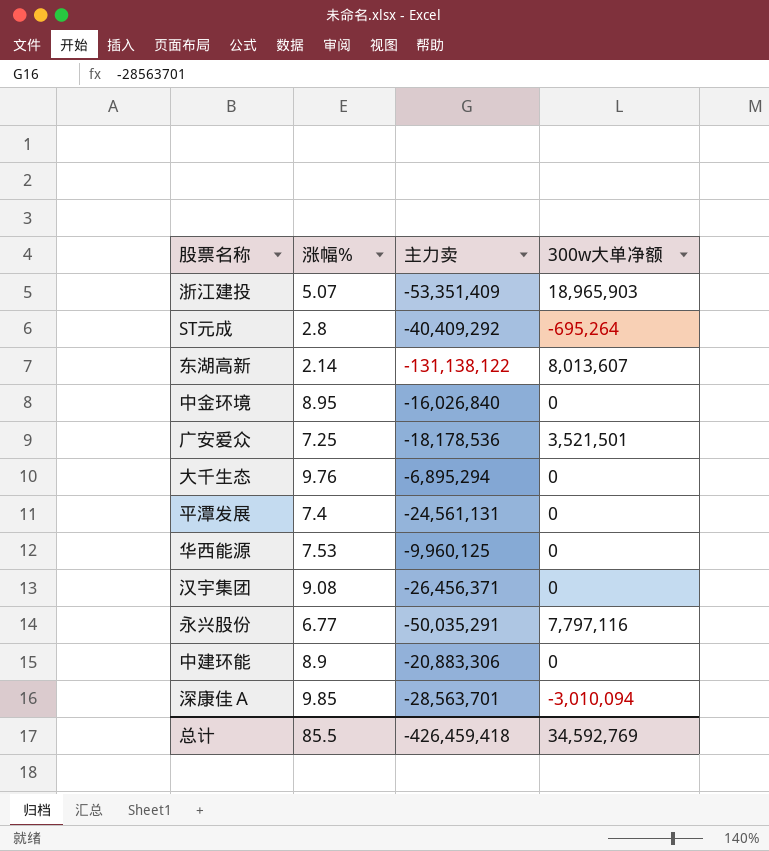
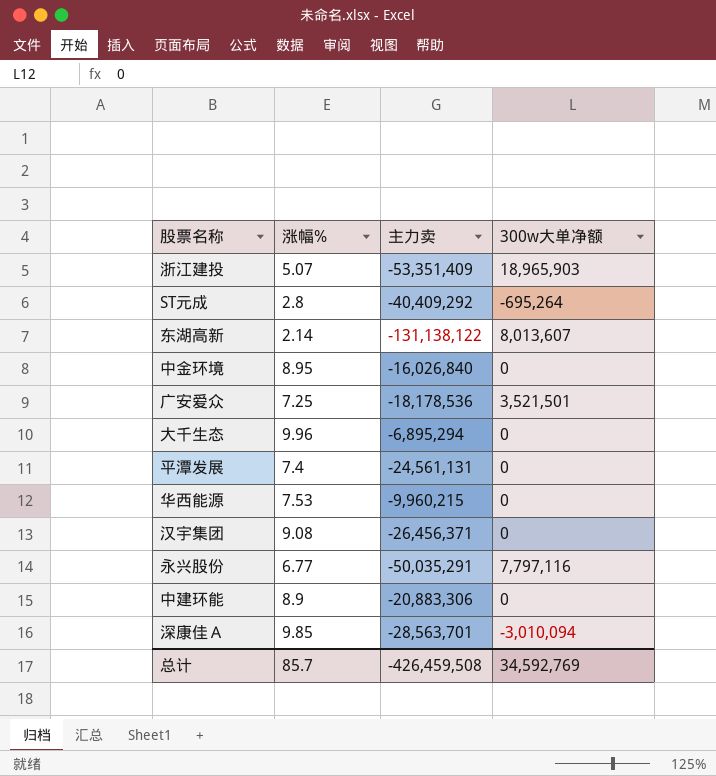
大千生态 | 涨幅%: 9.76 -> 9.96
华西能源 | 主力卖: -9,960,125 -> -9,960,215
总计 | 涨幅%: 85.5 -> 85.7
总计 | 主力卖: -426,459,418 -> -426,459,508

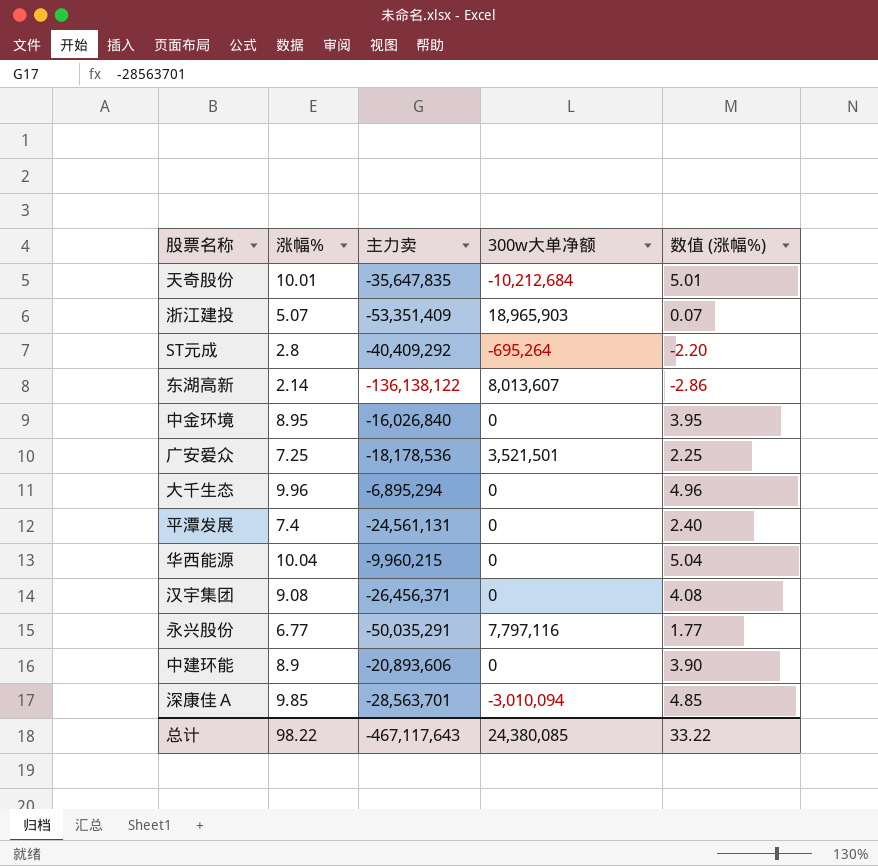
column 数值 (涨幅%) | formula: none -> [涨幅%] - 5
row 天奇股份: none -> 10.01 | -35,647,835 | -10,212,684 | 5.01
东湖高新 | 主力卖: -131,138,122 -> -136,138,122
华西能源 | 涨幅%: 7.53 -> 10.04
中建环能 | 主力卖: -20,883,306 -> -20,893,606
总计 | 涨幅%: 85.7 -> 98.22
总计 | 主力卖: -426,459,508 -> -467,117,643
总计 | 300w大单净额: 34,592,769 -> 24,380,085

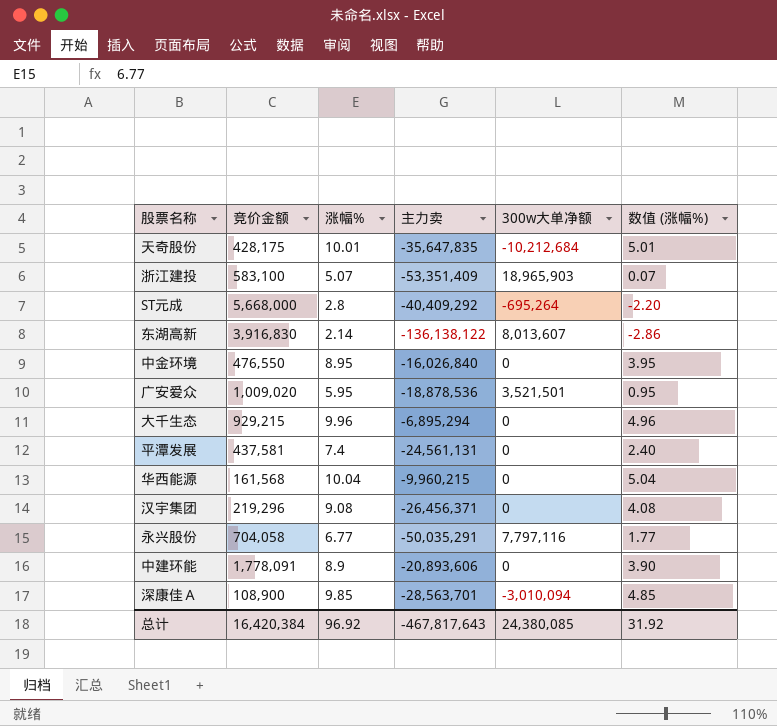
column 竞价金额 | position: none -> 2
广安爱众 | 涨幅%: 7.25 -> 5.95
广安爱众 | 主力卖: -18,178,536 -> -18,878,536
广安爱众 | 数值 (涨幅%): 2.25 -> 0.95
总计 | 涨幅%: 98.22 -> 96.92
总计 | 主力卖: -467,117,643 -> -467,817,643
总计 | 数值 (涨幅%): 33.22 -> 31.92

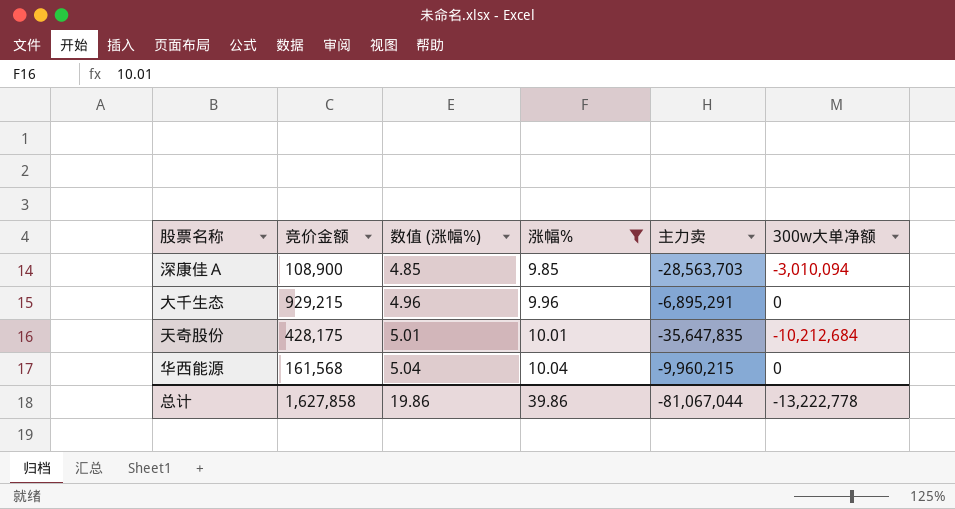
filter: none -> 涨幅% >= 9.85
row order: none -> 数值 (涨幅%) ascending
column 数值 (涨幅%) | position: 6 -> 3
深康佳Ａ | 主力卖: -28,563,701 -> -28,563,703
大千生态 | 主力卖: -6,895,294 -> -6,895,291
总计 | 竞价金额: 16,420,384 -> 1,627,858
总计 | 数值 (涨幅%): 31.92 -> 19.86
总计 | 涨幅%: 96.92 -> 39.86
总计 | 主力卖: -467,817,643 -> -81,067,044
总计 | 300w大单净额: 24,380,085 -> -13,222,778

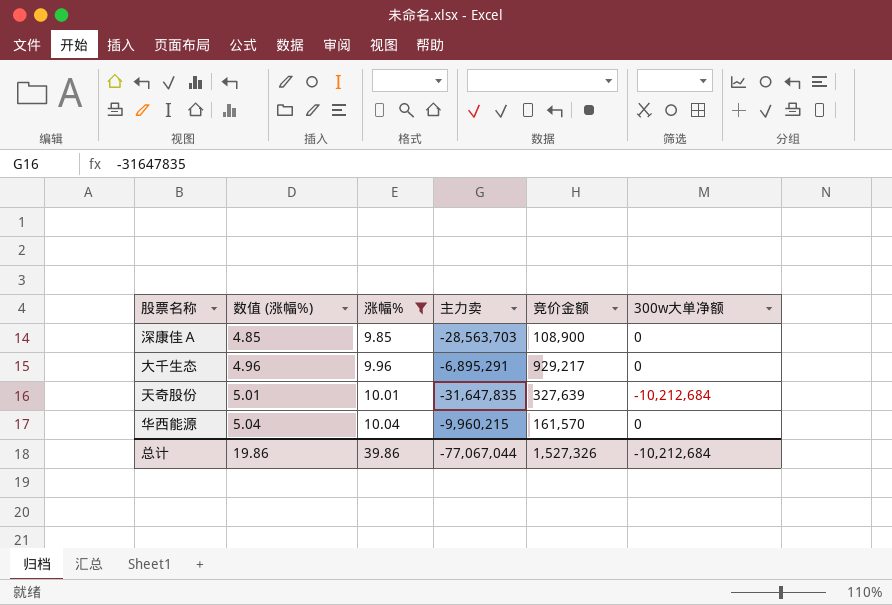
column 竞价金额 | position: 2 -> 5
深康佳Ａ | 300w大单净额: -3,010,094 -> 0
大千生态 | 竞价金额: 929,215 -> 929,217
天奇股份 | 主力卖: -35,647,835 -> -31,647,835
天奇股份 | 竞价金额: 428,175 -> 327,639
华西能源 | 竞价金额: 161,568 -> 161,570
总计 | 主力卖: -81,067,044 -> -77,067,044
总计 | 竞价金额: 1,627,858 -> 1,527,326
总计 | 300w大单净额: -13,222,778 -> -10,212,684

